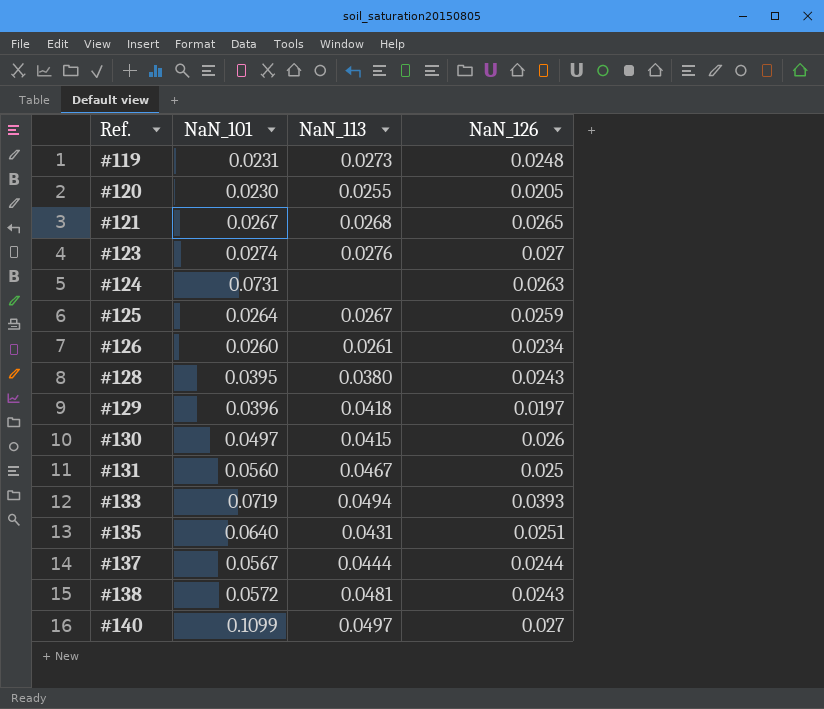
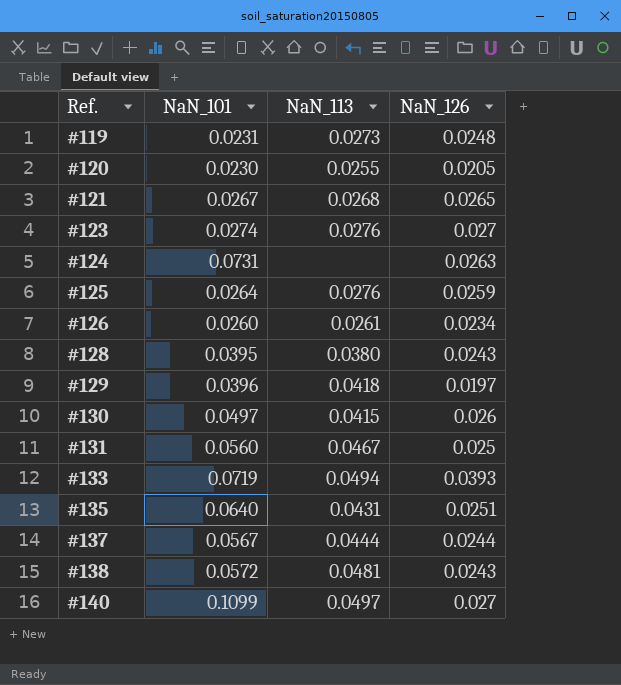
#125 | NaN_113: 0.0267 -> 0.0276

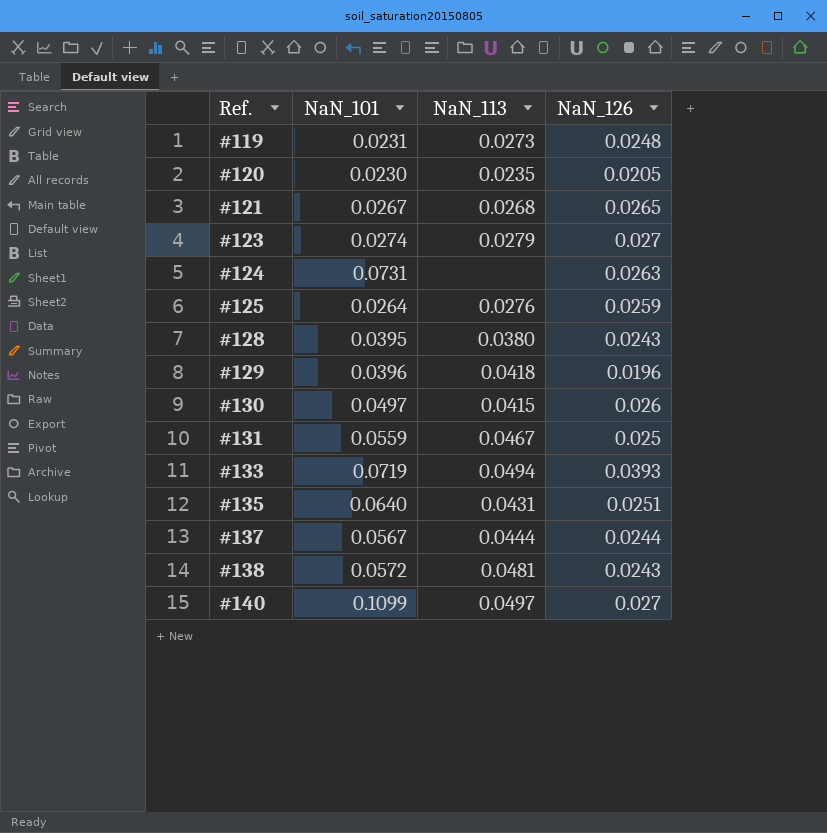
row #126: 0.0260 | 0.0261 | 0.0234 -> none
#120 | NaN_113: 0.0255 -> 0.0235
#123 | NaN_113: 0.0276 -> 0.0279
#129 | NaN_126: 0.0197 -> 0.0196
#131 | NaN_101: 0.0560 -> 0.0559

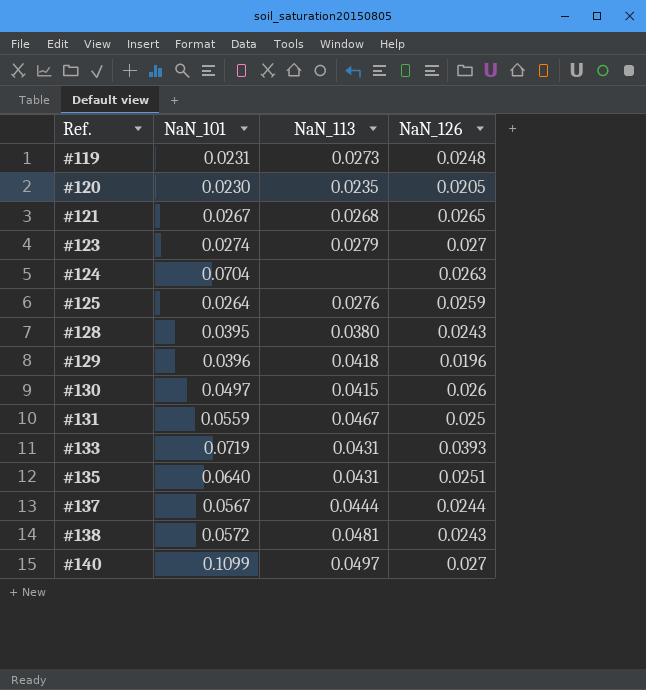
#124 | NaN_101: 0.0731 -> 0.0704
#133 | NaN_113: 0.0494 -> 0.0431

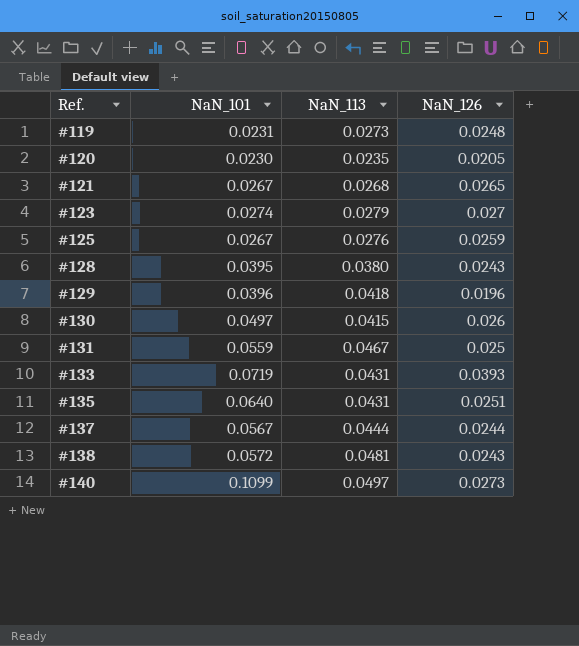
row #124: 0.0704 | none | 0.0263 -> none
#125 | NaN_101: 0.0264 -> 0.0267
#140 | NaN_126: 0.027 -> 0.0273

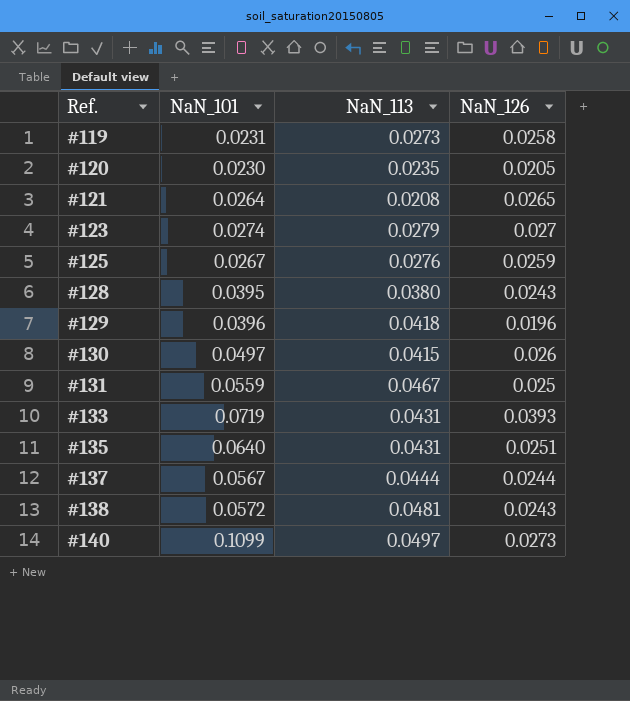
#119 | NaN_126: 0.0248 -> 0.0258
#121 | NaN_101: 0.0267 -> 0.0264
#121 | NaN_113: 0.0268 -> 0.0208

